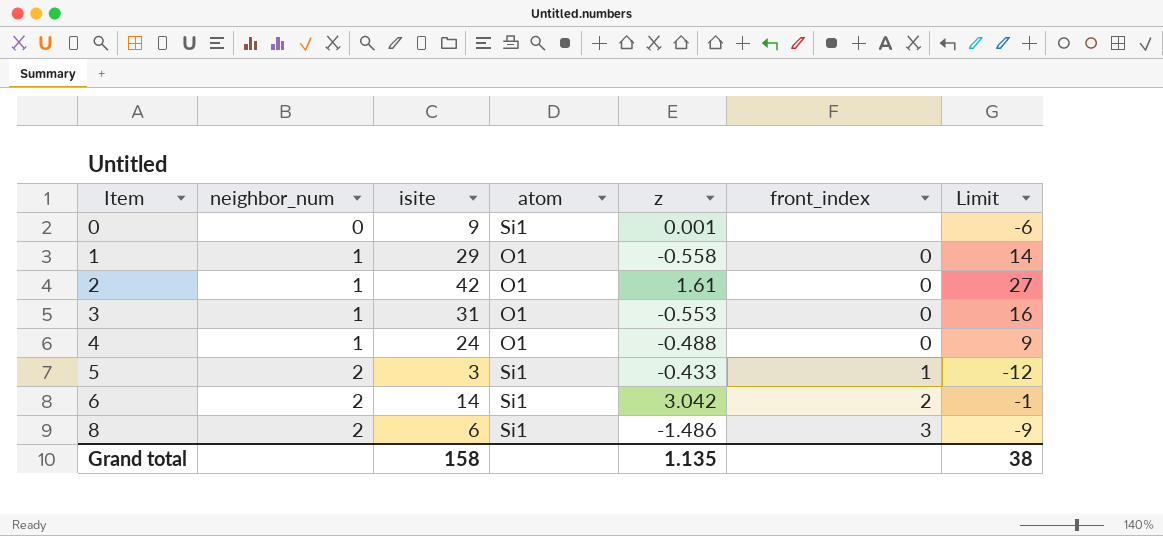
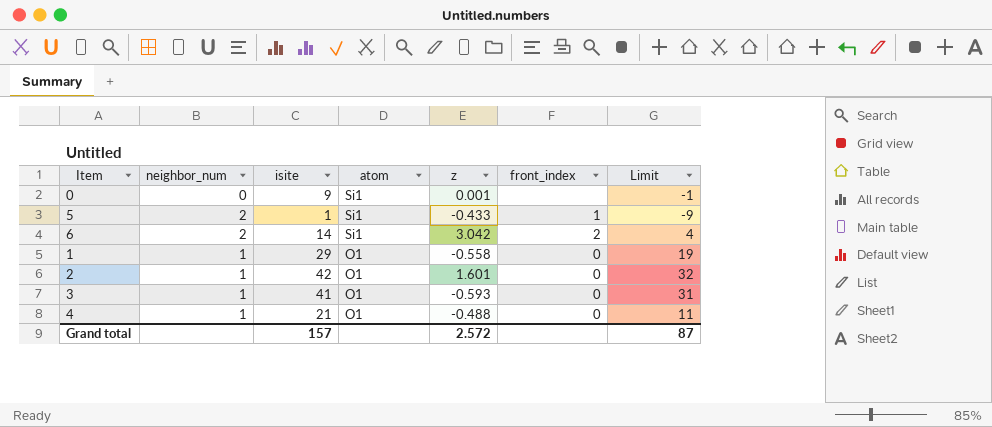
row order: Item ascending -> atom descending
column Limit | formula: [isite] - 15 -> [isite] - 10
row 8: 2 | 6 | Si1 | -1.486 | 3 | -9 -> none
5 | isite: 3 -> 1
2 | z: 1.61 -> 1.601
3 | isite: 31 -> 41
3 | z: -0.553 -> -0.593
4 | isite: 24 -> 21
Grand total | isite: 158 -> 157
Grand total | z: 1.135 -> 2.572
Grand total | Limit: 38 -> 87

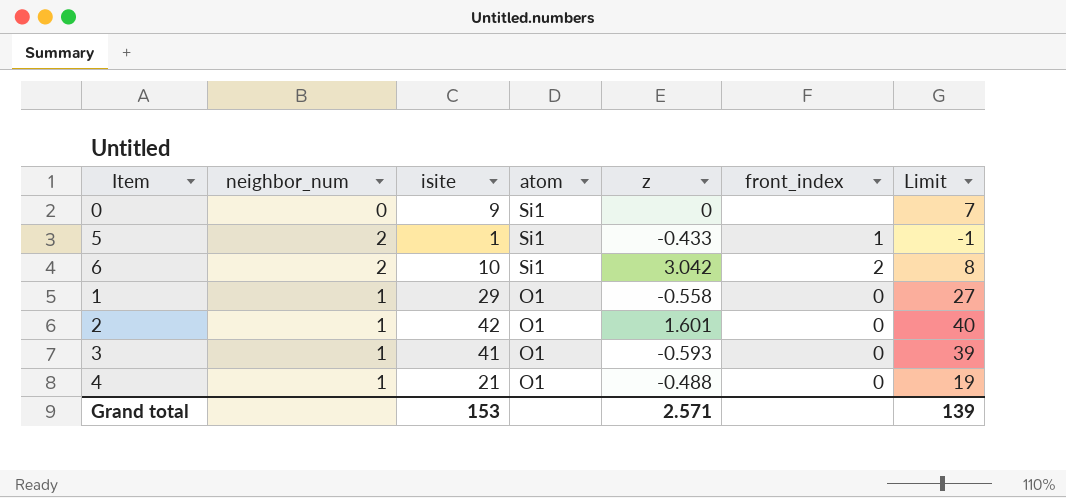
column Limit | formula: [isite] - 10 -> [isite] - 2
0 | z: 0.001 -> 0
6 | isite: 14 -> 10
Grand total | isite: 157 -> 153
Grand total | z: 2.572 -> 2.571
Grand total | Limit: 87 -> 139

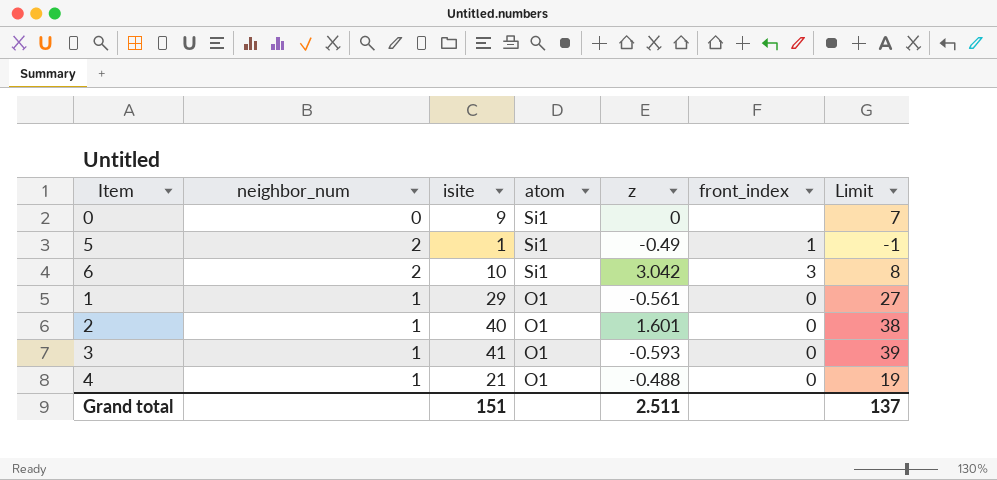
5 | z: -0.433 -> -0.49
6 | front_index: 2 -> 3
1 | z: -0.558 -> -0.561
2 | isite: 42 -> 40
2 | Limit: 40 -> 38
Grand total | isite: 153 -> 151
Grand total | z: 2.571 -> 2.511
Grand total | Limit: 139 -> 137

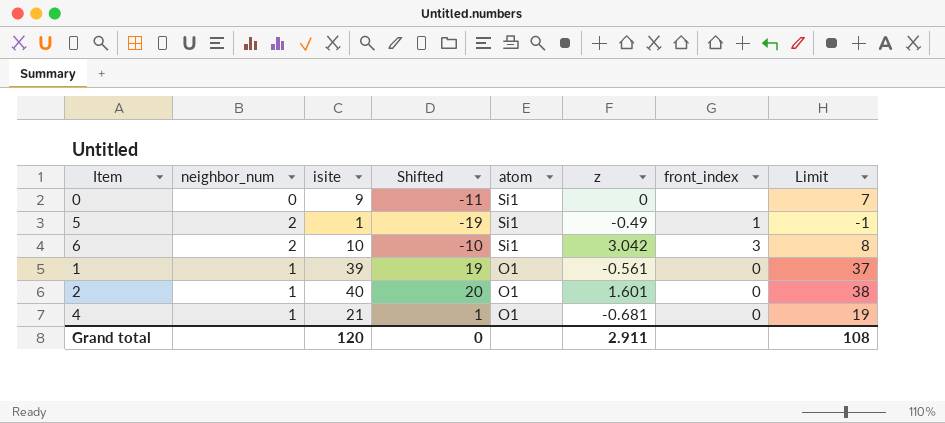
column Shifted | formula: none -> [isite] - 20
row 3: 1 | 41 | O1 | -0.593 | 0 | 39 -> none
1 | isite: 29 -> 39
1 | Limit: 27 -> 37
4 | z: -0.488 -> -0.681
Grand total | isite: 151 -> 120
Grand total | z: 2.511 -> 2.911
Grand total | Limit: 137 -> 108

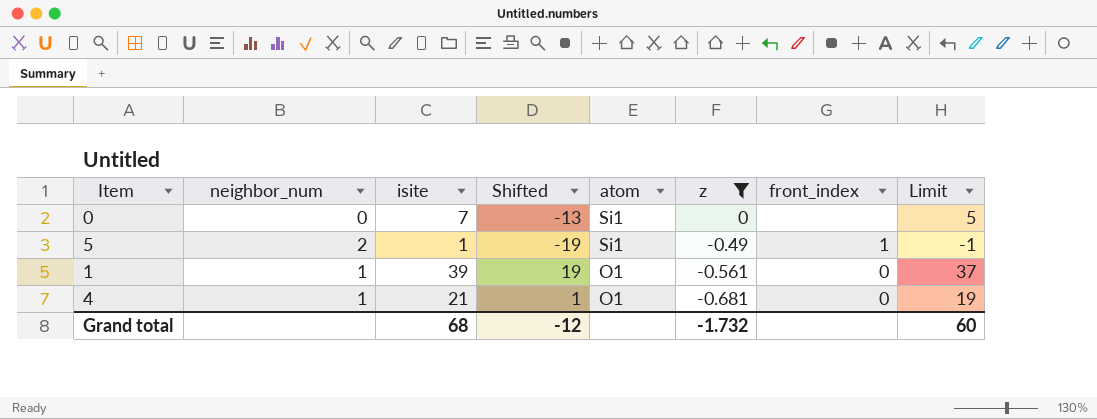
filter: none -> z <= 0
0 | isite: 9 -> 7
0 | Shifted: -11 -> -13
0 | Limit: 7 -> 5
Grand total | isite: 120 -> 68
Grand total | Shifted: 0 -> -12
Grand total | z: 2.911 -> -1.732
Grand total | Limit: 108 -> 60

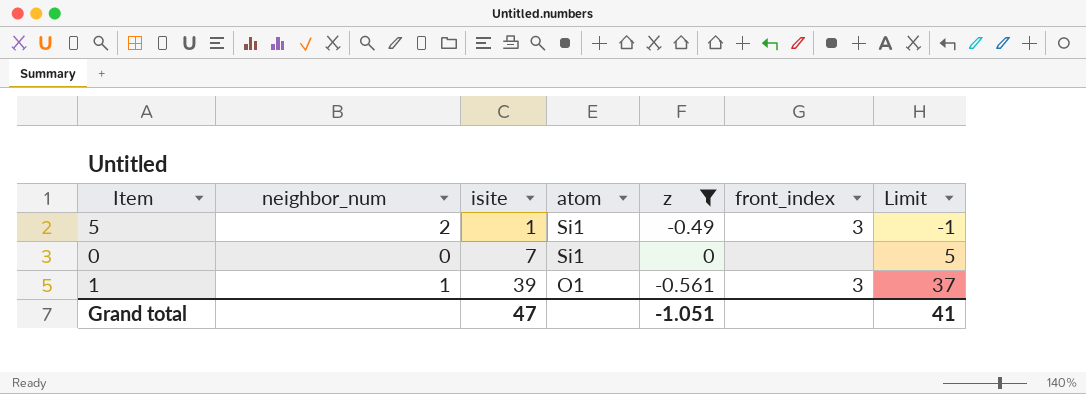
row order: atom descending -> isite ascending
column Shifted | formula: [isite] - 20 -> none
row 4: 1 | 21 | 1 | O1 | -0.681 | 0 | 19 -> none
5 | front_index: 1 -> 3
1 | front_index: 0 -> 3
Grand total | isite: 68 -> 47
Grand total | z: -1.732 -> -1.051
Grand total | Limit: 60 -> 41

